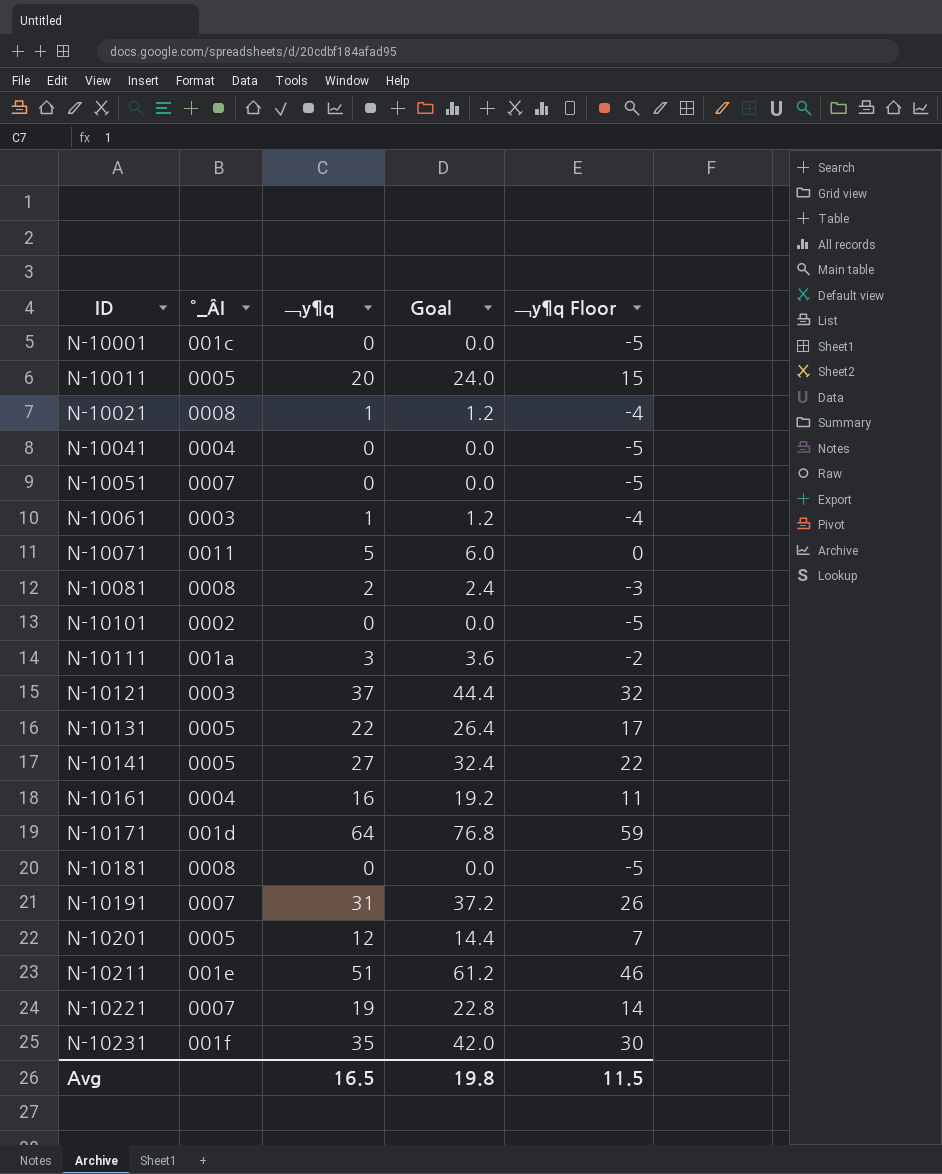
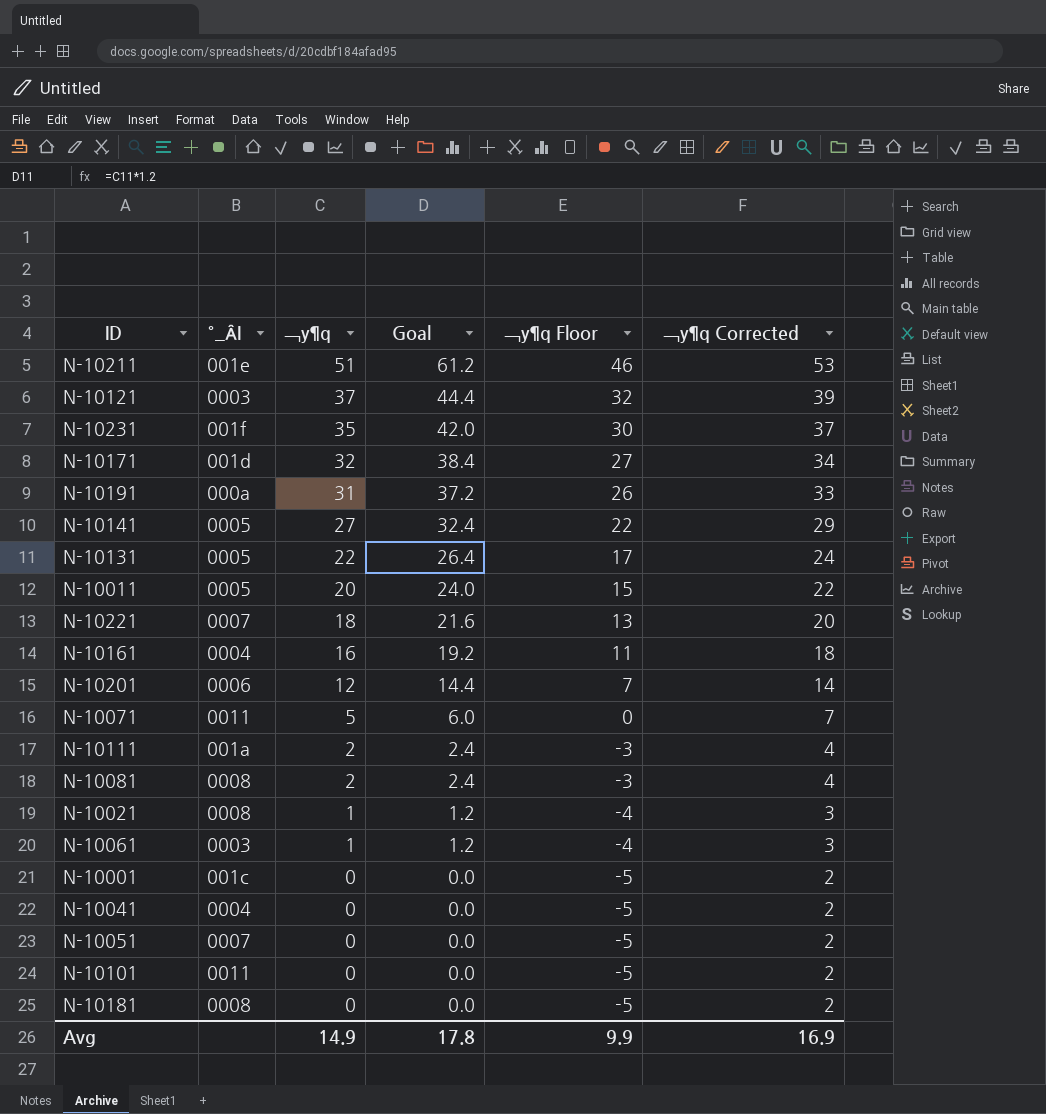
row order: ID ascending -> ¬y¶q descending
column ¬y¶q Corrected | formula: none -> [¬y¶q] + 2
N-10171 | ¬y¶q: 64 -> 32
N-10171 | Goal: 76.8 -> 38.4
N-10171 | ¬y¶q Floor: 59 -> 27
N-10191 | °_ÂI: 0007 -> 000a
N-10221 | ¬y¶q: 19 -> 18
N-10221 | Goal: 22.8 -> 21.6
N-10221 | ¬y¶q Floor: 14 -> 13
N-10201 | °_ÂI: 0005 -> 0006
N-10111 | ¬y¶q: 3 -> 2
N-10111 | Goal: 3.6 -> 2.4
N-10111 | ¬y¶q Floor: -2 -> -3
N-10101 | °_ÂI: 0002 -> 0011
Avg | ¬y¶q: 16.5 -> 14.9
Avg | Goal: 19.8 -> 17.8
Avg | ¬y¶q Floor: 11.5 -> 9.9

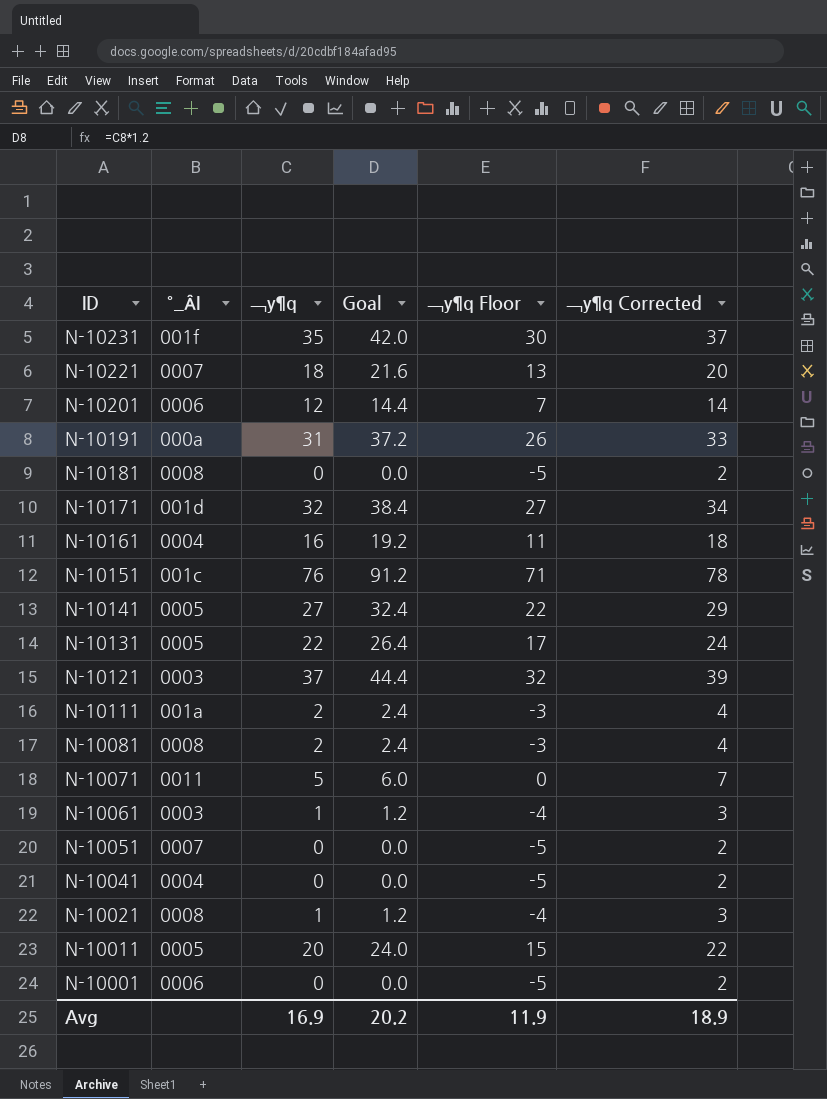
row order: ¬y¶q descending -> ID descending
row N-10211: 001e | 51 | 61.2 | 46 | 53 -> none
row N-10101: 0011 | 0 | 0.0 | -5 | 2 -> none
row N-10151: none -> 001c | 76 | 91.2 | 71 | 78
N-10001 | °_ÂI: 001c -> 0006
Avg | ¬y¶q: 14.9 -> 16.9
Avg | Goal: 17.8 -> 20.2
Avg | ¬y¶q Floor: 9.9 -> 11.9
Avg | ¬y¶q Corrected: 16.9 -> 18.9

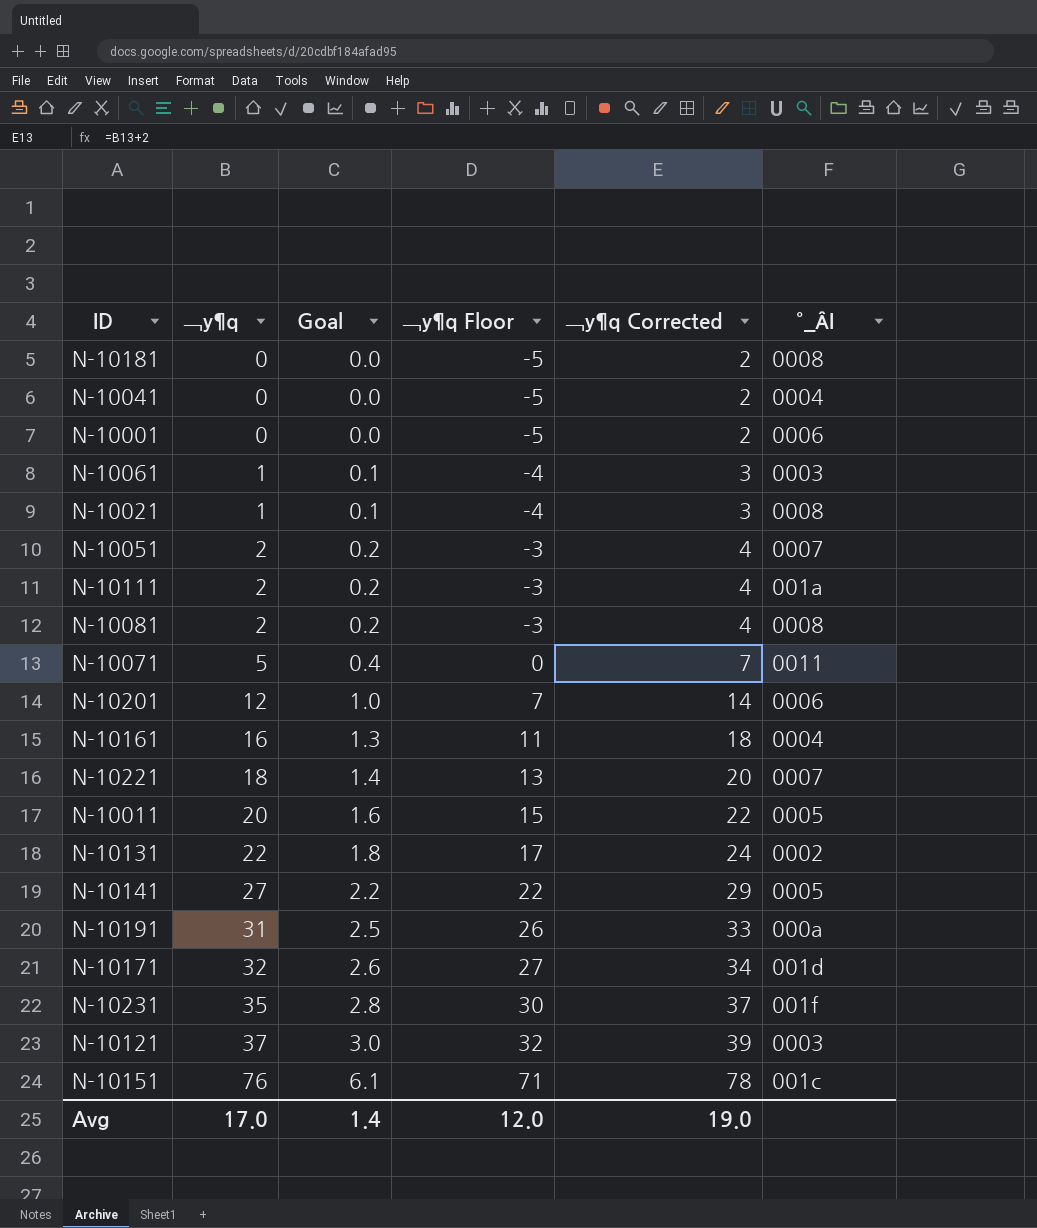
row order: ID descending -> ¬y¶q ascending
column Goal | formula: [¬y¶q] * 1.2 -> [¬y¶q] * 0.08
column °_ÂI | position: 2 -> 6
N-10051 | ¬y¶q: 0 -> 2
N-10051 | ¬y¶q Floor: -5 -> -3
N-10051 | ¬y¶q Corrected: 2 -> 4
N-10131 | °_ÂI: 0005 -> 0002
Avg | ¬y¶q: 16.9 -> 17.0
Avg | Goal: 20.2 -> 1.4
Avg | ¬y¶q Floor: 11.9 -> 12.0
Avg | ¬y¶q Corrected: 18.9 -> 19.0

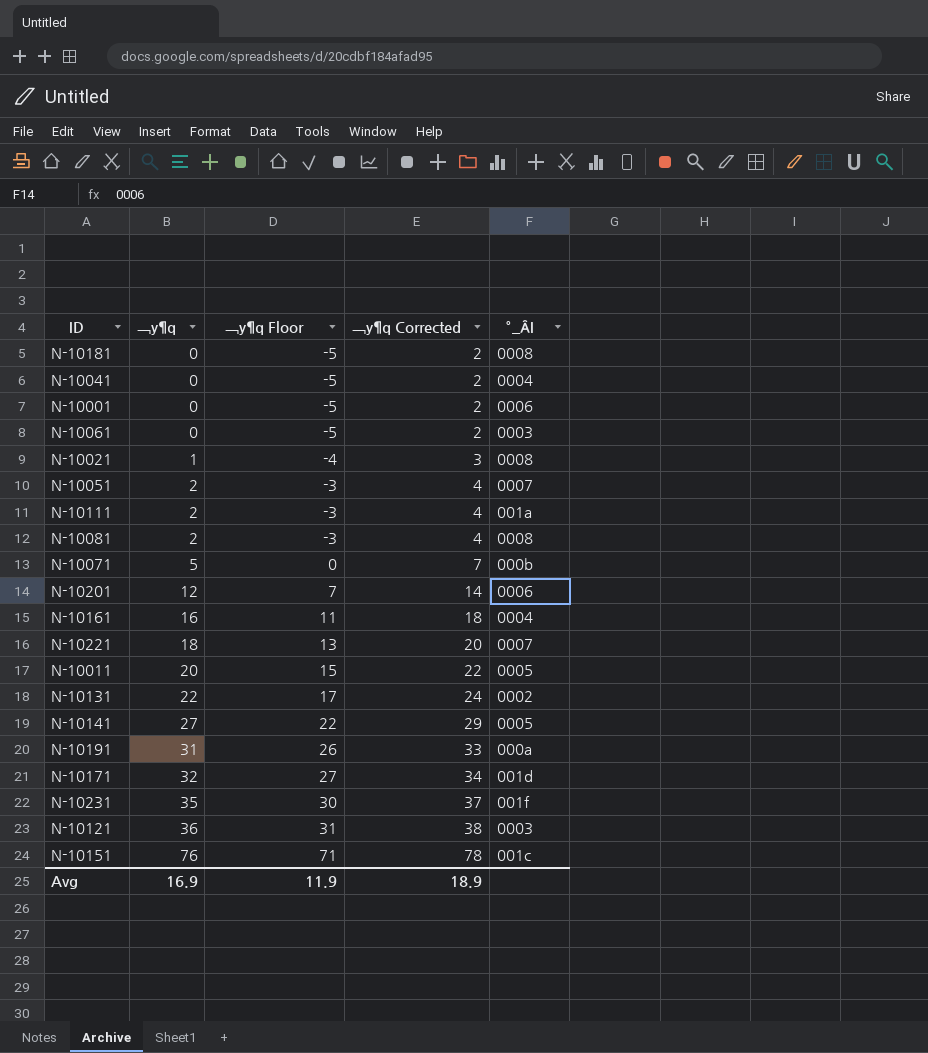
column Goal | formula: [¬y¶q] * 0.08 -> none
N-10061 | ¬y¶q: 1 -> 0
N-10061 | ¬y¶q Floor: -4 -> -5
N-10061 | ¬y¶q Corrected: 3 -> 2
N-10071 | °_ÂI: 0011 -> 000b
N-10121 | ¬y¶q: 37 -> 36
N-10121 | ¬y¶q Floor: 32 -> 31
N-10121 | ¬y¶q Corrected: 39 -> 38
Avg | ¬y¶q: 17.0 -> 16.9
Avg | ¬y¶q Floor: 12.0 -> 11.9
Avg | ¬y¶q Corrected: 19.0 -> 18.9

